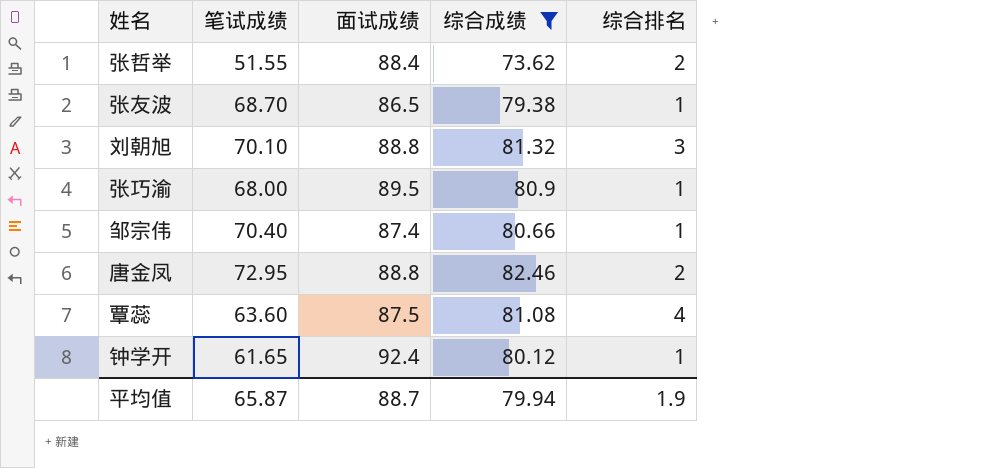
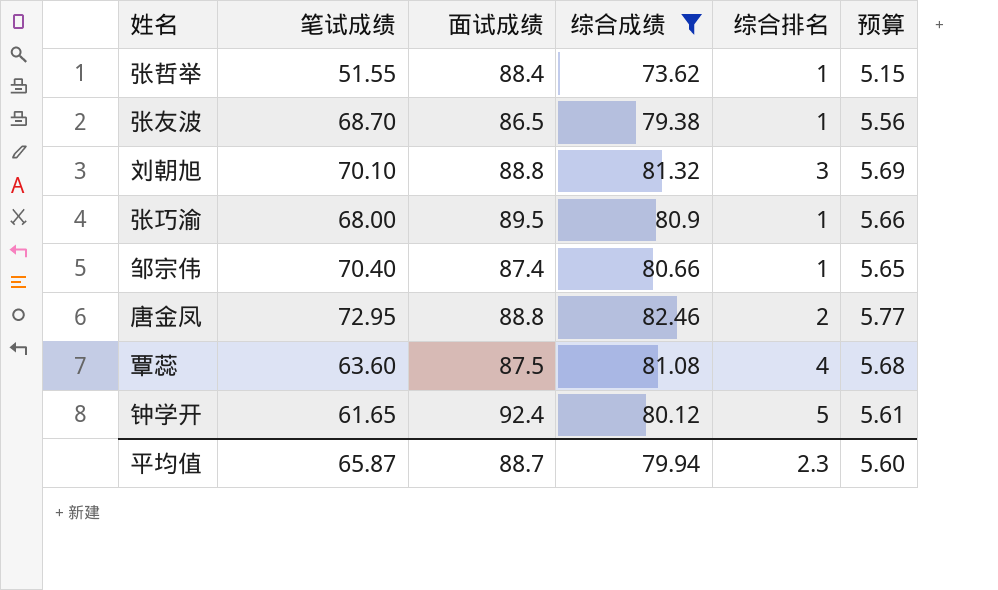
column 预算 | formula: none -> [综合成绩] * 0.07
张哲举 | 综合排名: 2 -> 1
钟学开 | 综合排名: 1 -> 5
平均值 | 综合排名: 1.9 -> 2.3

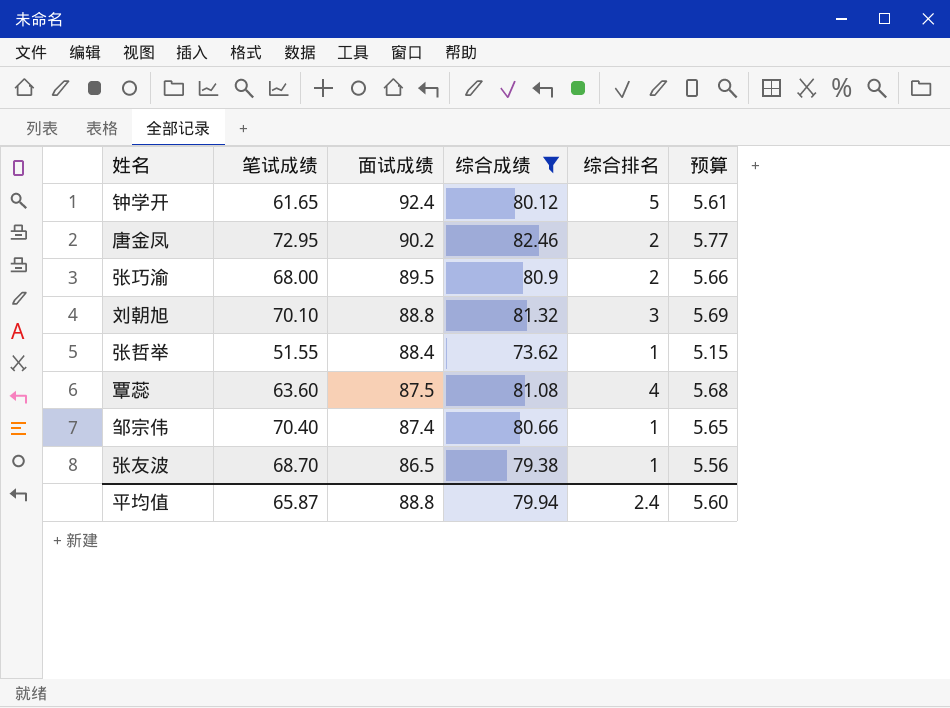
row order: none -> 面试成绩 descending
唐金凤 | 面试成绩: 88.8 -> 90.2
张巧渝 | 综合排名: 1 -> 2
平均值 | 面试成绩: 88.7 -> 88.8
平均值 | 综合排名: 2.3 -> 2.4

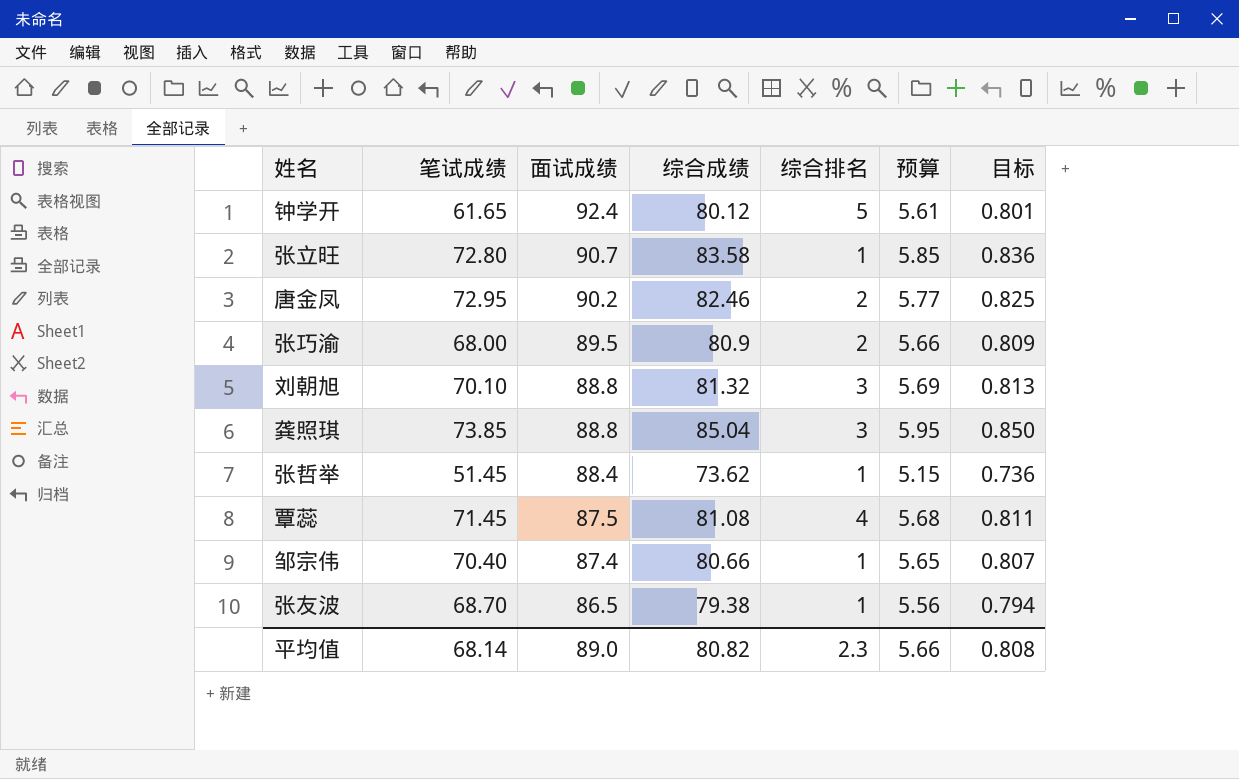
filter: 综合成绩 <= 82.46 -> none
column 目标 | formula: none -> [综合成绩] * 0.01
张哲举 | 笔试成绩: 51.55 -> 51.45
覃蕊 | 笔试成绩: 63.60 -> 71.45
平均值 | 笔试成绩: 65.87 -> 68.14
平均值 | 面试成绩: 88.8 -> 89.0
平均值 | 综合成绩: 79.94 -> 80.82
平均值 | 综合排名: 2.4 -> 2.3
平均值 | 预算: 5.60 -> 5.66

